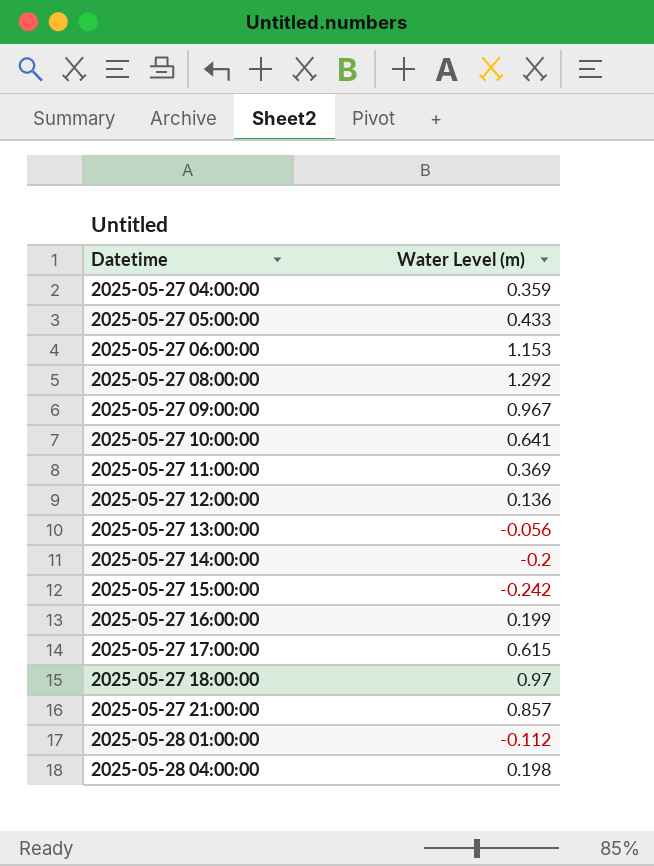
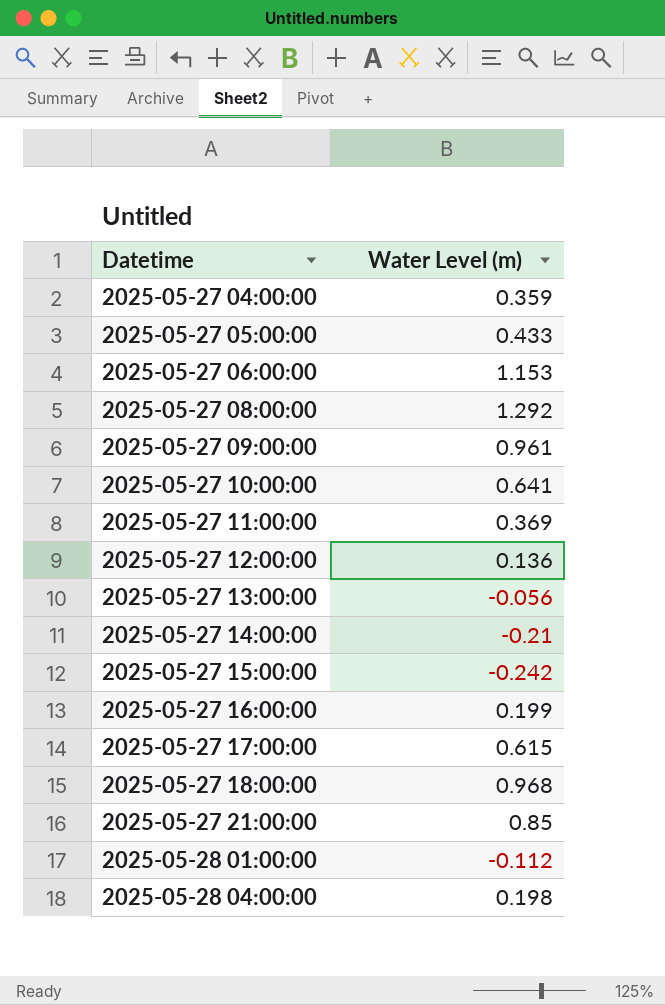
2025-05-27 09:00:00 | Water Level (m): 0.967 -> 0.961
2025-05-27 14:00:00 | Water Level (m): -0.2 -> -0.21
2025-05-27 18:00:00 | Water Level (m): 0.97 -> 0.968
2025-05-27 21:00:00 | Water Level (m): 0.857 -> 0.85

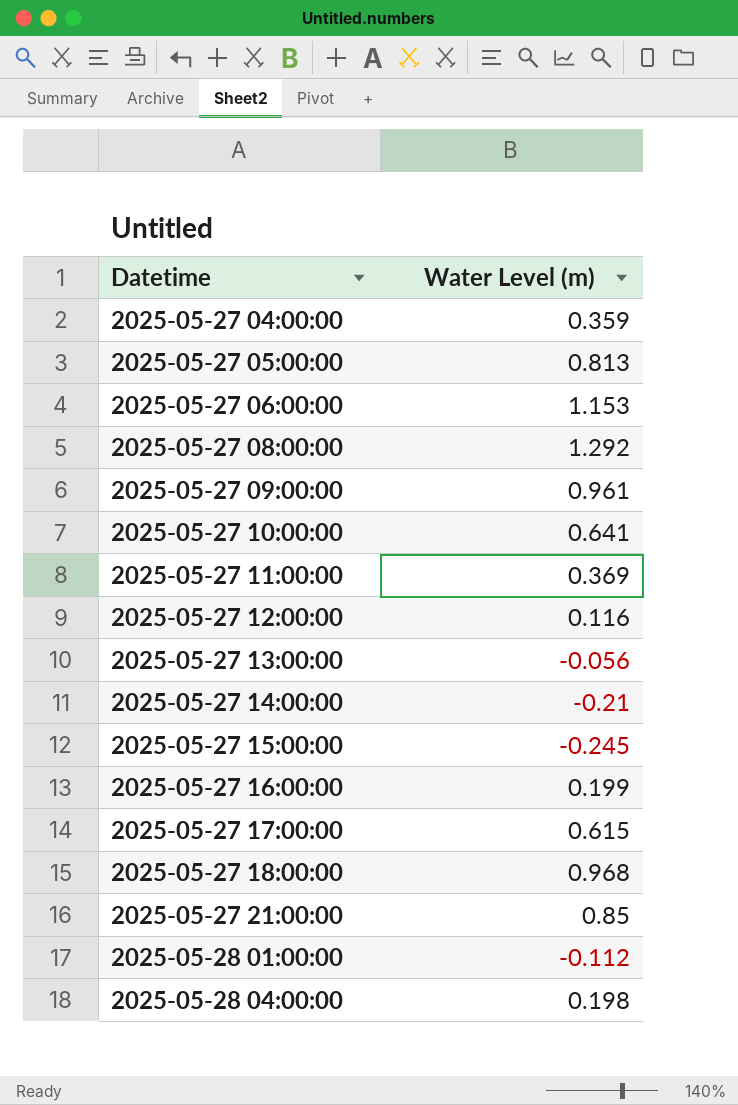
2025-05-27 05:00:00 | Water Level (m): 0.433 -> 0.813
2025-05-27 12:00:00 | Water Level (m): 0.136 -> 0.116
2025-05-27 15:00:00 | Water Level (m): -0.242 -> -0.245

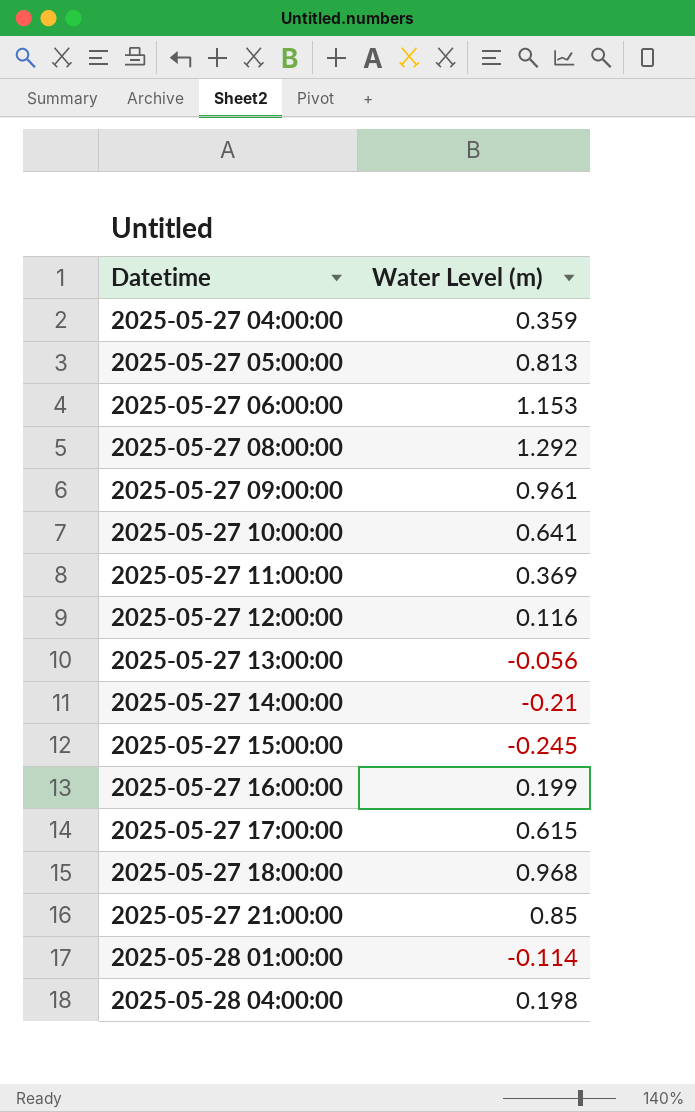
2025-05-28 01:00:00 | Water Level (m): -0.112 -> -0.114

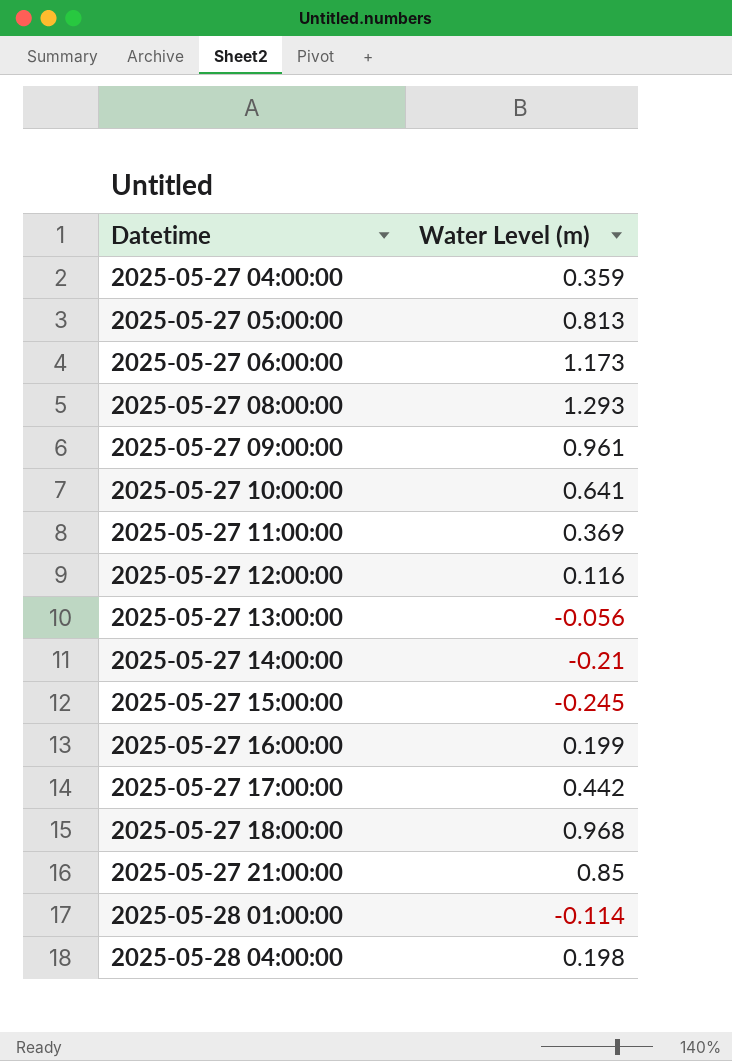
2025-05-27 06:00:00 | Water Level (m): 1.153 -> 1.173
2025-05-27 08:00:00 | Water Level (m): 1.292 -> 1.293
2025-05-27 17:00:00 | Water Level (m): 0.615 -> 0.442

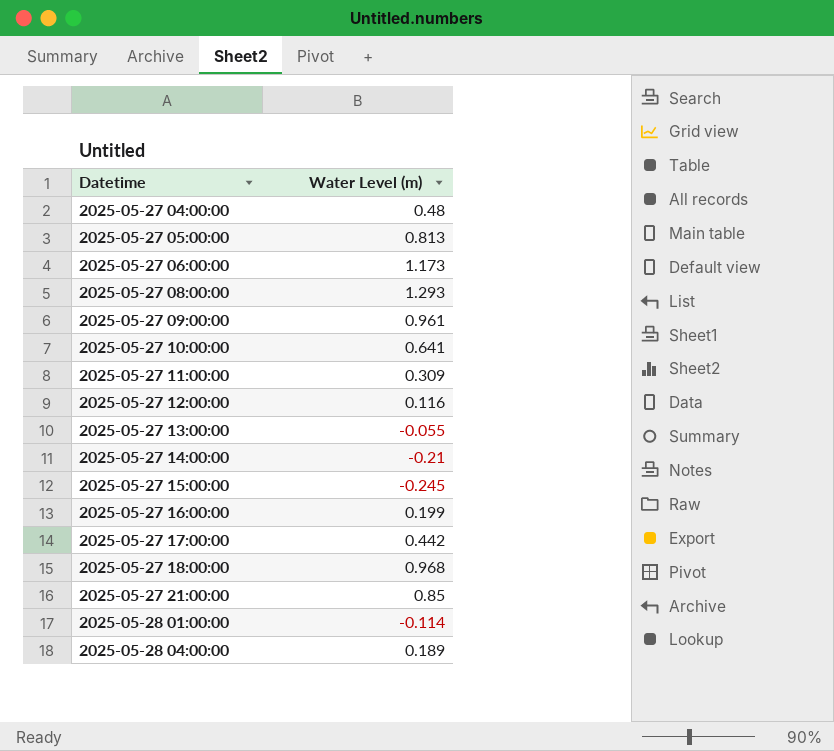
2025-05-27 04:00:00 | Water Level (m): 0.359 -> 0.48
2025-05-27 11:00:00 | Water Level (m): 0.369 -> 0.309
2025-05-27 13:00:00 | Water Level (m): -0.056 -> -0.055
2025-05-28 04:00:00 | Water Level (m): 0.198 -> 0.189

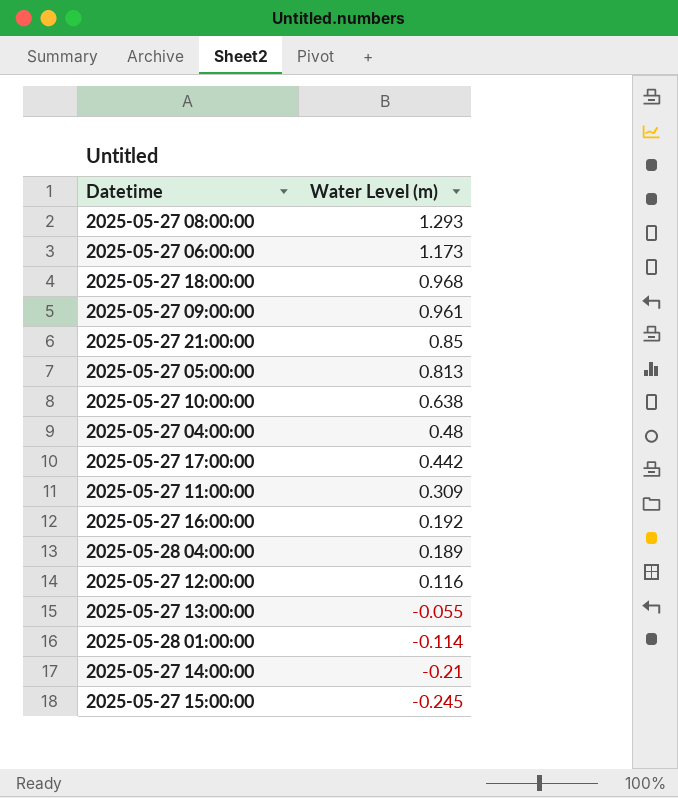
row order: Datetime ascending -> Water Level (m) descending
2025-05-27 10:00:00 | Water Level (m): 0.641 -> 0.638
2025-05-27 16:00:00 | Water Level (m): 0.199 -> 0.192

